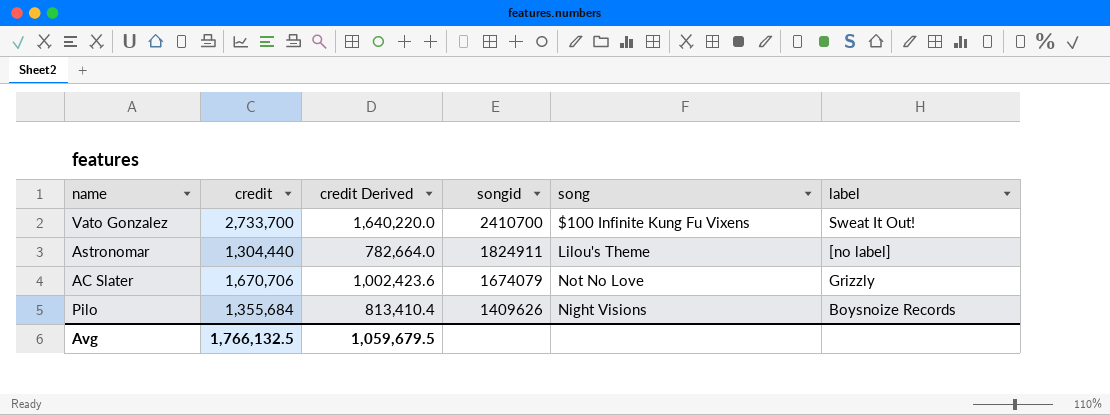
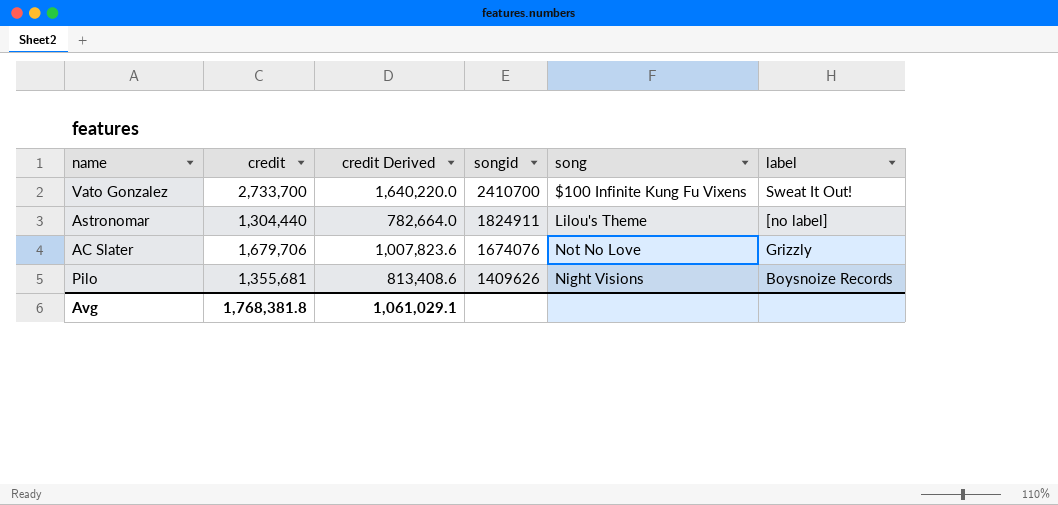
AC Slater | credit: 1,670,706 -> 1,679,706
AC Slater | credit Derived: 1,002,423.6 -> 1,007,823.6
AC Slater | songid: 1674079 -> 1674076
Pilo | credit: 1,355,684 -> 1,355,681
Pilo | credit Derived: 813,410.4 -> 813,408.6
Avg | credit: 1,766,132.5 -> 1,768,381.8
Avg | credit Derived: 1,059,679.5 -> 1,061,029.1

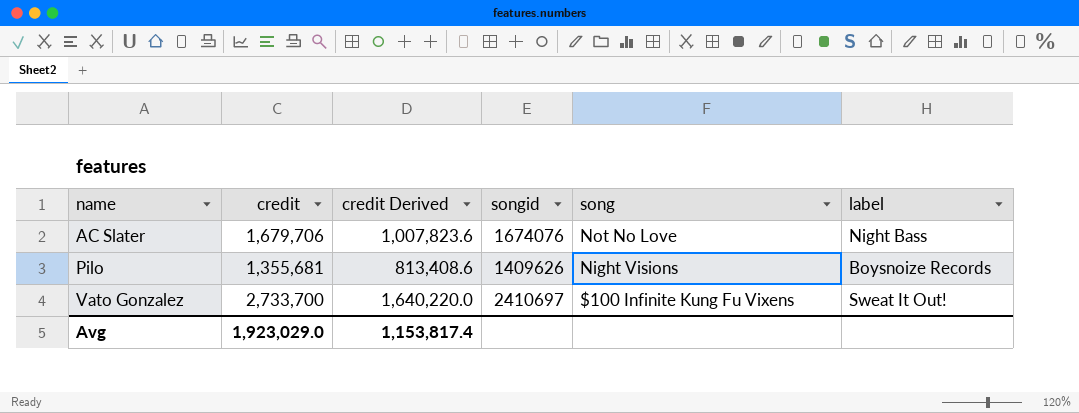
row order: songid descending -> name ascending
row Astronomar: 1,304,440 | 782,664.0 | 1824911 | Lilou's Theme | [no label] -> none
AC Slater | label: Grizzly -> Night Bass
Vato Gonzalez | songid: 2410700 -> 2410697
Avg | credit: 1,768,381.8 -> 1,923,029.0
Avg | credit Derived: 1,061,029.1 -> 1,153,817.4

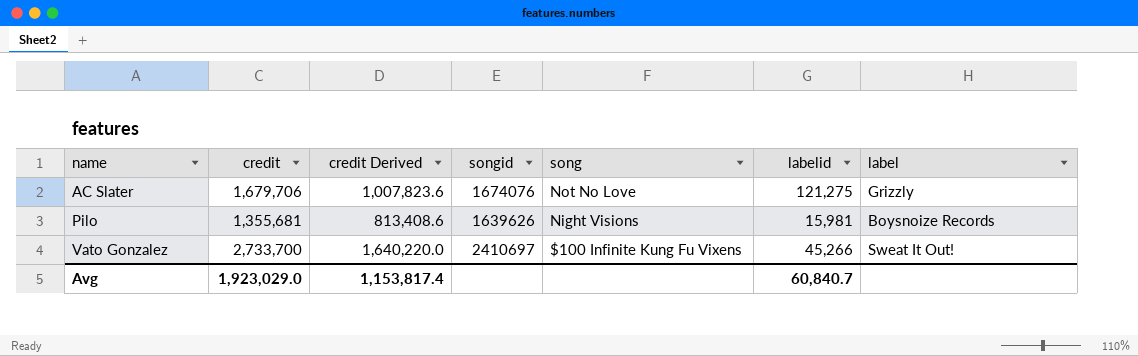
column labelid | position: none -> 6
AC Slater | label: Night Bass -> Grizzly
Pilo | songid: 1409626 -> 1639626

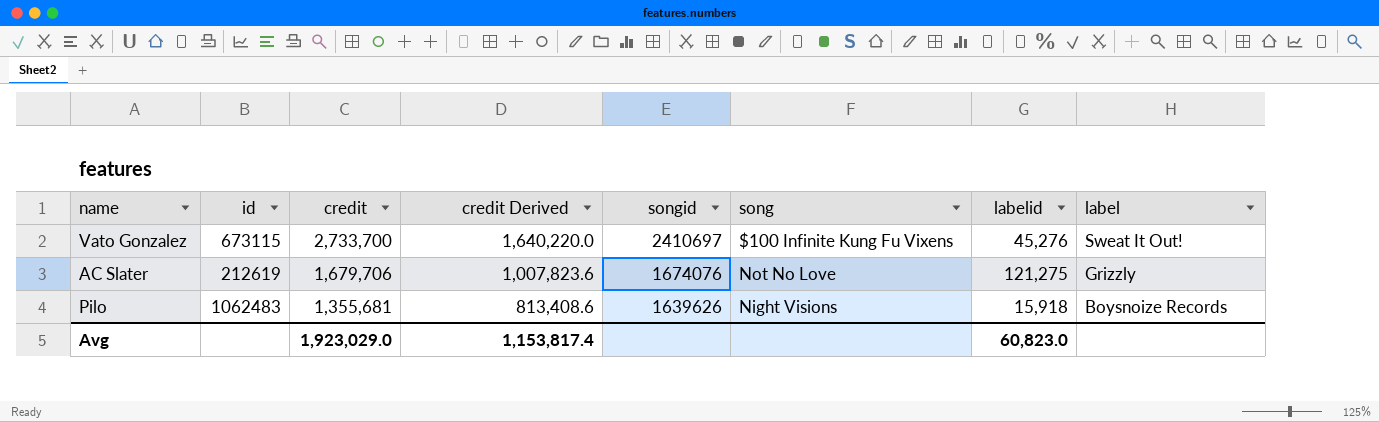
row order: name ascending -> credit descending
column id | position: none -> 2
Vato Gonzalez | labelid: 45,266 -> 45,276
Pilo | labelid: 15,981 -> 15,918
Avg | labelid: 60,840.7 -> 60,823.0

